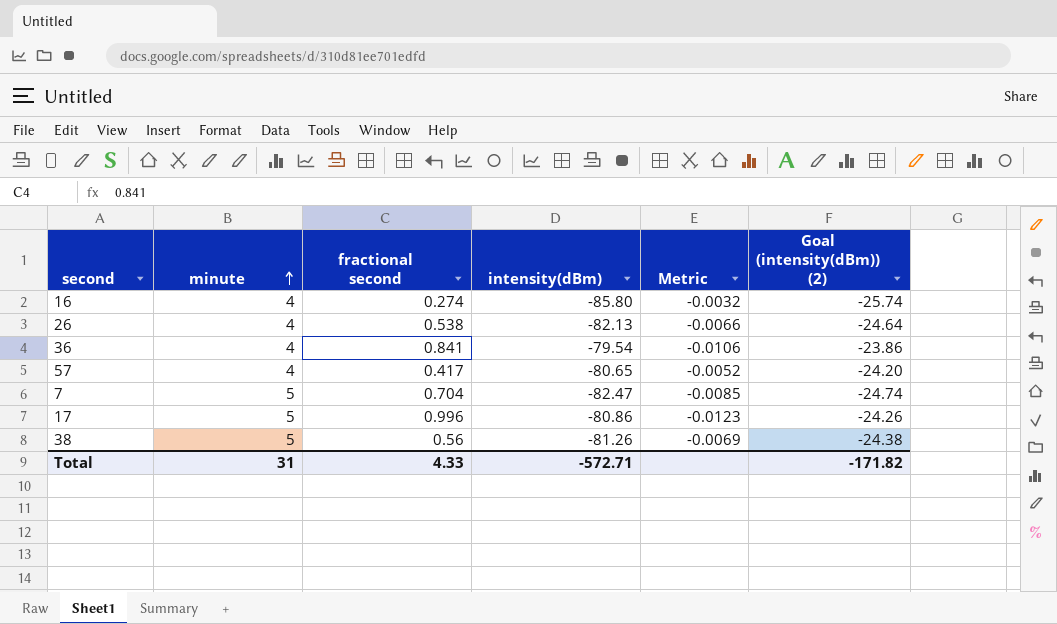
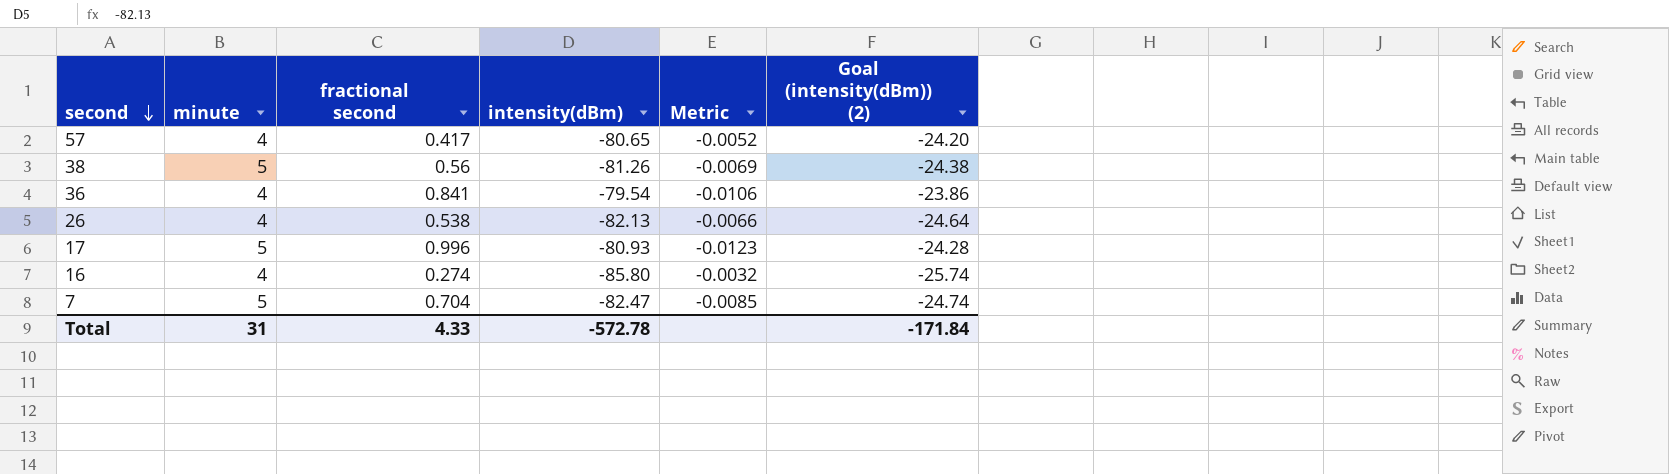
row order: minute ascending -> second descending
17 | intensity(dBm): -80.86 -> -80.93
17 | Goal (intensity(dBm)) (2): -24.26 -> -24.28
Total | intensity(dBm): -572.71 -> -572.78
Total | Goal (intensity(dBm)) (2): -171.82 -> -171.84

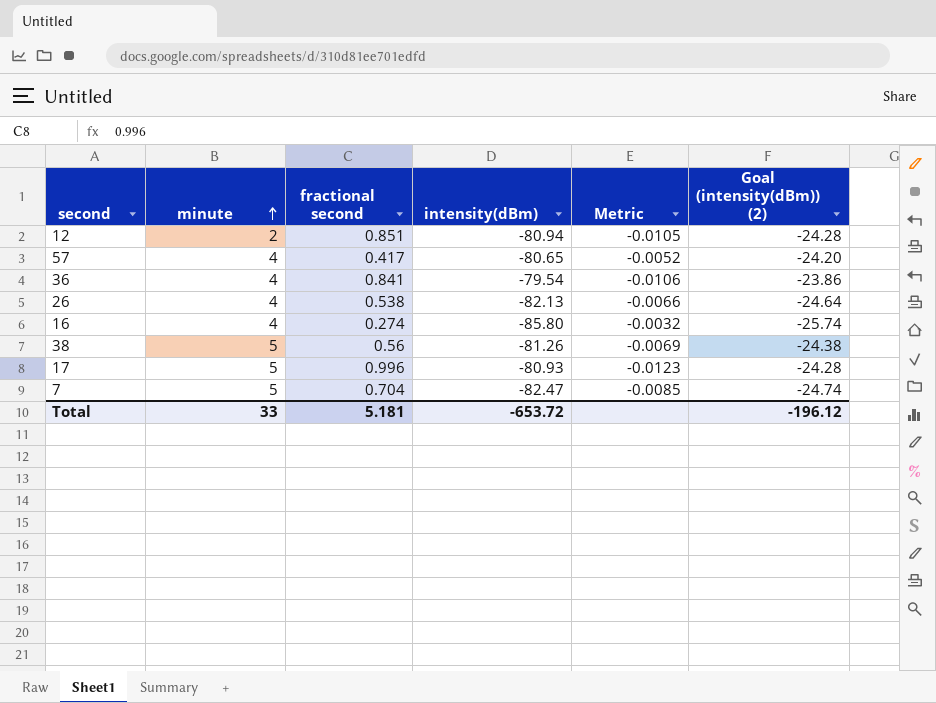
row order: second descending -> minute ascending
row 12: none -> 2 | 0.851 | -80.94 | -0.0105 | -24.28
Total | minute: 31 -> 33
Total | fractional second: 4.33 -> 5.181
Total | intensity(dBm): -572.78 -> -653.72
Total | Goal (intensity(dBm)) (2): -171.84 -> -196.12

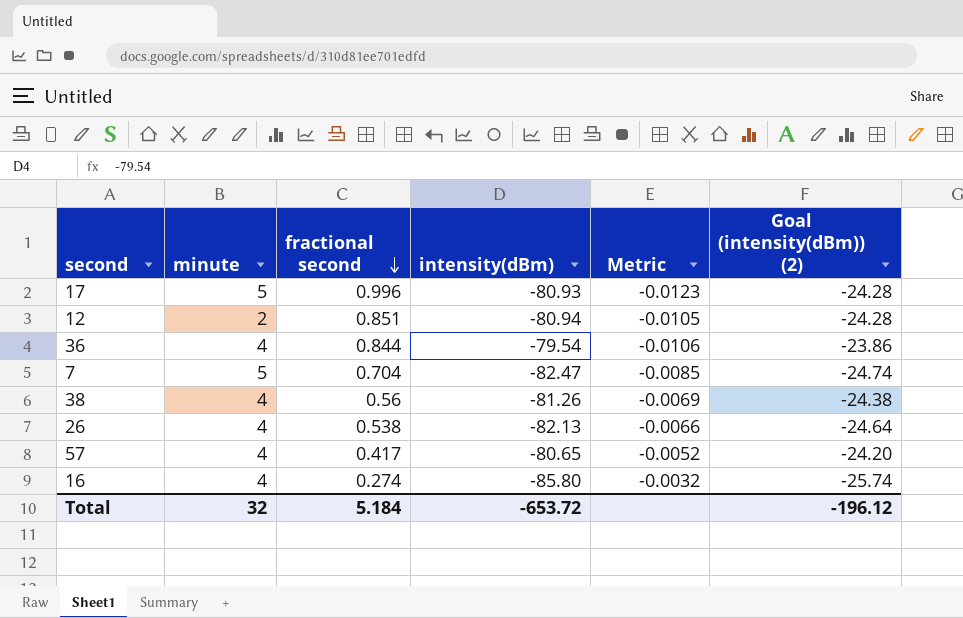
row order: minute ascending -> fractional second descending
36 | fractional second: 0.841 -> 0.844
38 | minute: 5 -> 4
Total | minute: 33 -> 32
Total | fractional second: 5.181 -> 5.184

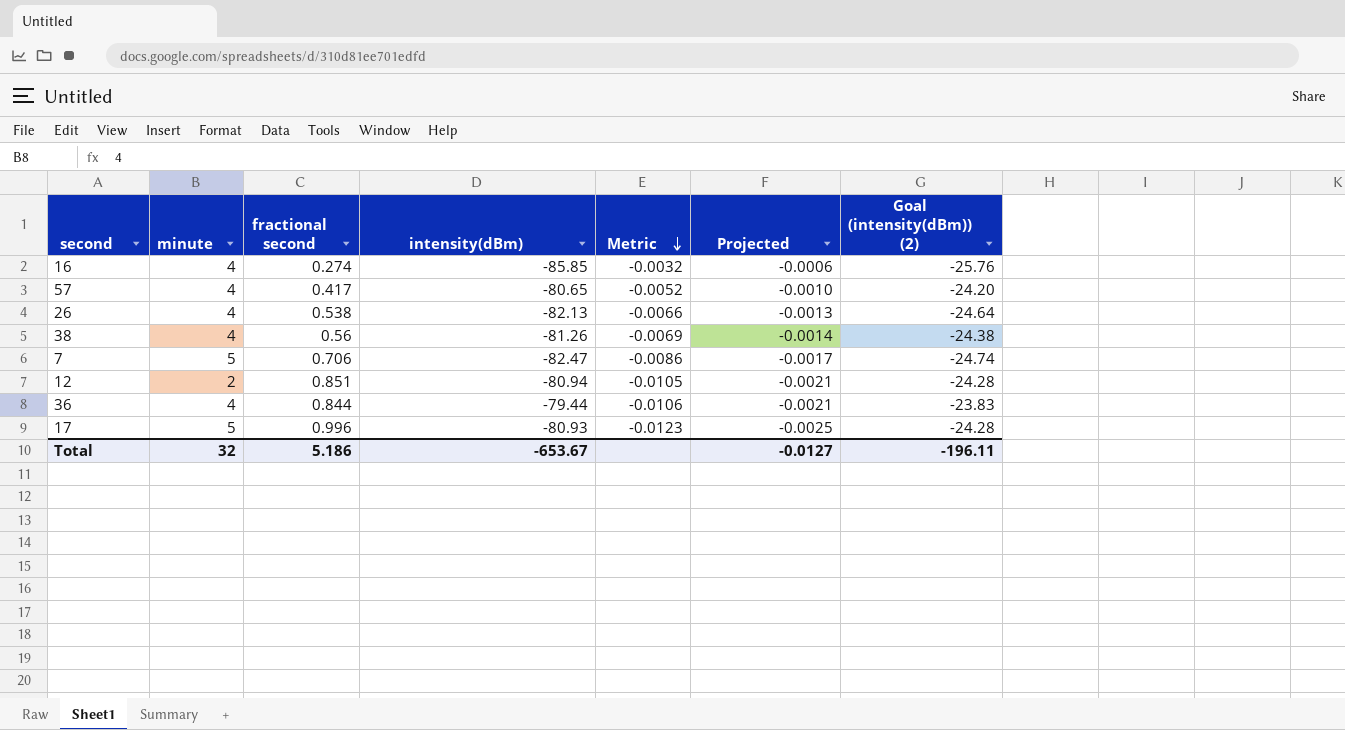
row order: fractional second descending -> Metric descending
column Projected | formula: none -> [Metric] * 0.2
16 | intensity(dBm): -85.80 -> -85.85
16 | Goal (intensity(dBm)) (2): -25.74 -> -25.76
7 | fractional second: 0.704 -> 0.706
7 | Metric: -0.0085 -> -0.0086
36 | intensity(dBm): -79.54 -> -79.44
36 | Goal (intensity(dBm)) (2): -23.86 -> -23.83
Total | fractional second: 5.184 -> 5.186
Total | intensity(dBm): -653.72 -> -653.67
Total | Goal (intensity(dBm)) (2): -196.12 -> -196.11

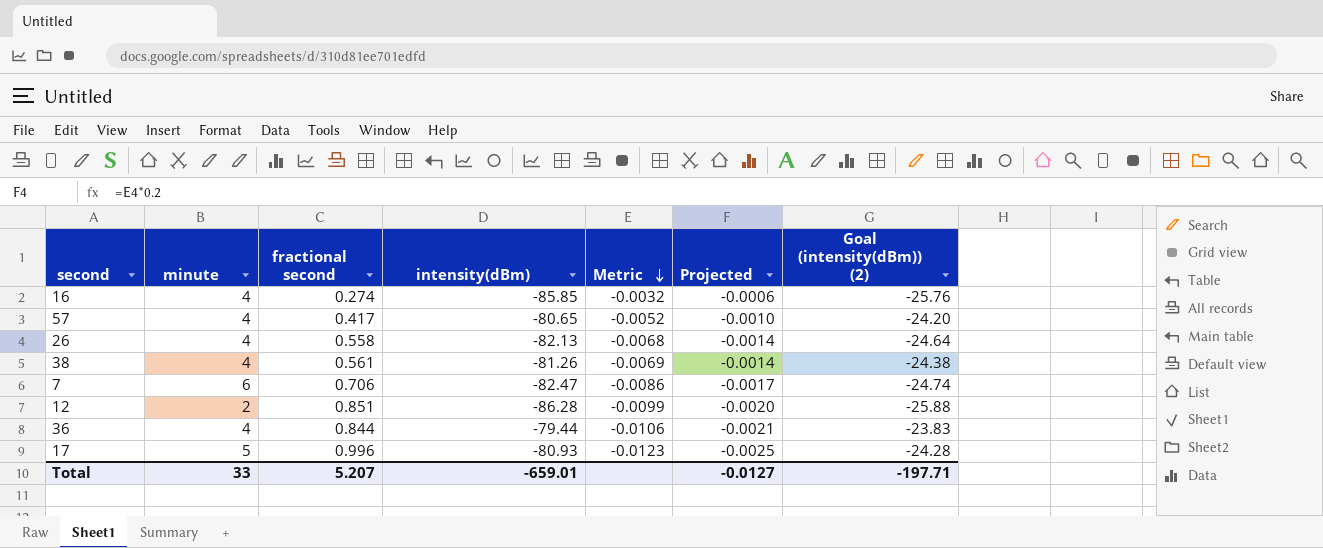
26 | fractional second: 0.538 -> 0.558
26 | Metric: -0.0066 -> -0.0068
26 | Projected: -0.0013 -> -0.0014
38 | fractional second: 0.56 -> 0.561
7 | minute: 5 -> 6
12 | intensity(dBm): -80.94 -> -86.28
12 | Metric: -0.0105 -> -0.0099
12 | Projected: -0.0021 -> -0.0020
12 | Goal (intensity(dBm)) (2): -24.28 -> -25.88
Total | minute: 32 -> 33
Total | fractional second: 5.186 -> 5.207
Total | intensity(dBm): -653.67 -> -659.01
Total | Goal (intensity(dBm)) (2): -196.11 -> -197.71

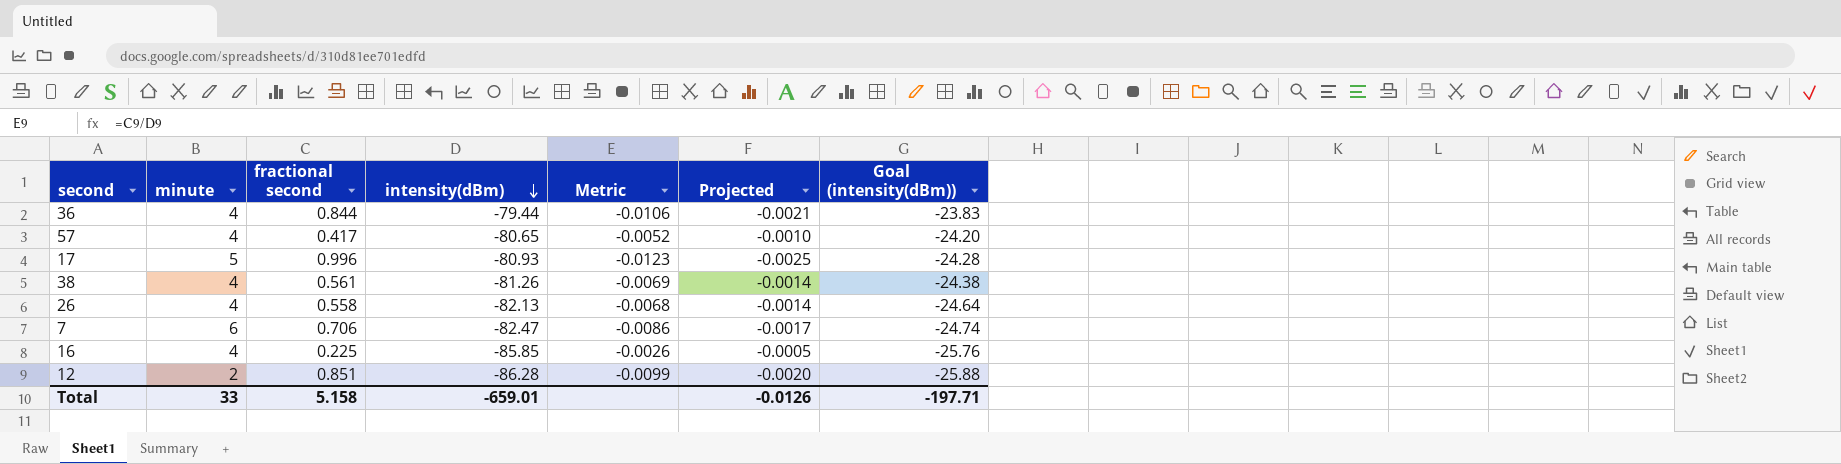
row order: Metric descending -> intensity(dBm) descending
column name: Goal (intensity(dBm)) (2) -> Goal (intensity(dBm))
16 | fractional second: 0.274 -> 0.225
16 | Metric: -0.0032 -> -0.0026
16 | Projected: -0.0006 -> -0.0005
Total | fractional second: 5.207 -> 5.158
Total | Projected: -0.0127 -> -0.0126

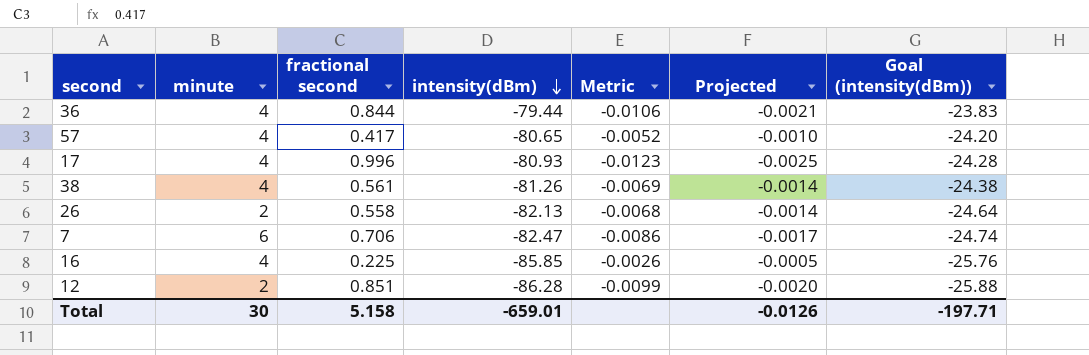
17 | minute: 5 -> 4
26 | minute: 4 -> 2
Total | minute: 33 -> 30

